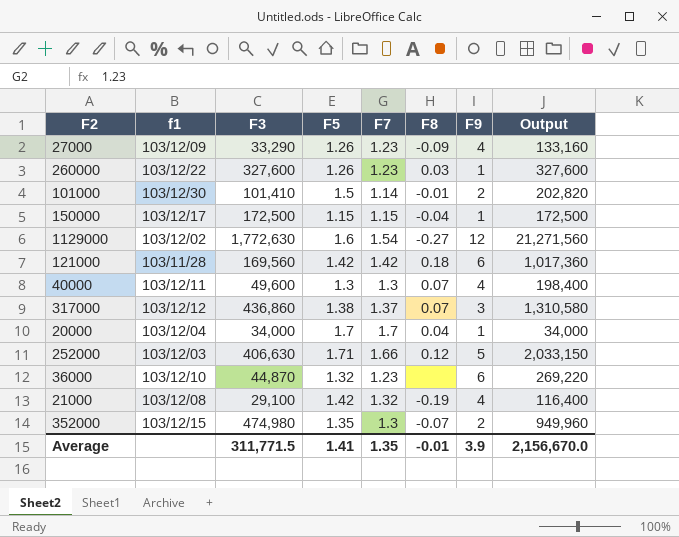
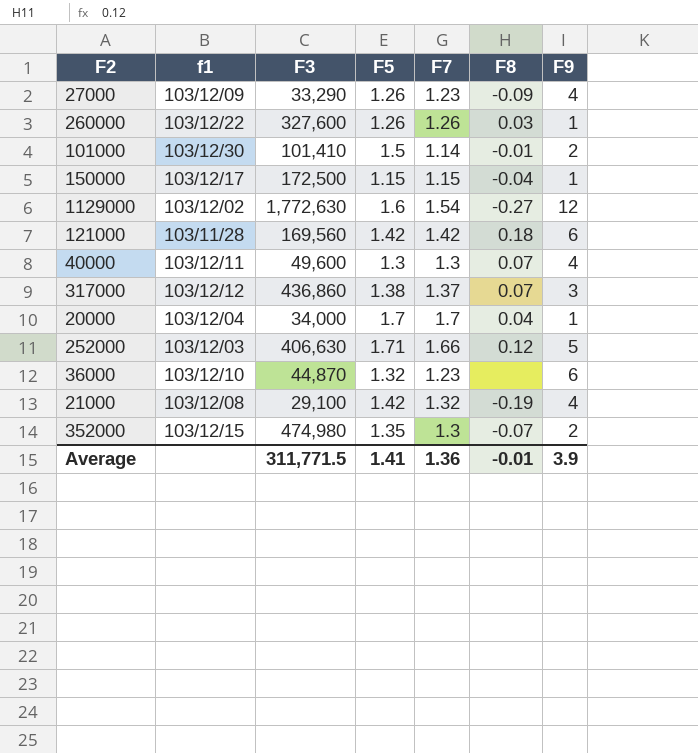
column Output | formula: [F3] * [F9] -> none
260000 | F7: 1.23 -> 1.26
Average | F7: 1.35 -> 1.36

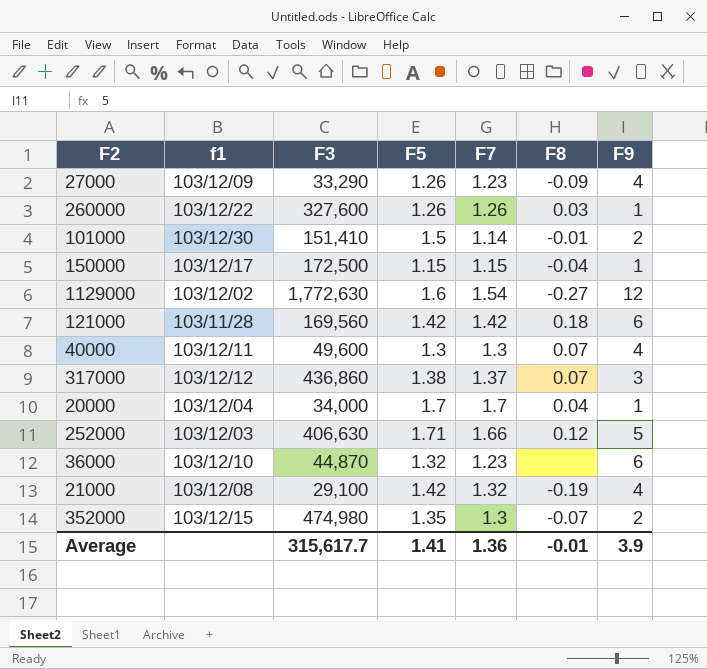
101000 | F3: 101,410 -> 151,410
Average | F3: 311,771.5 -> 315,617.7

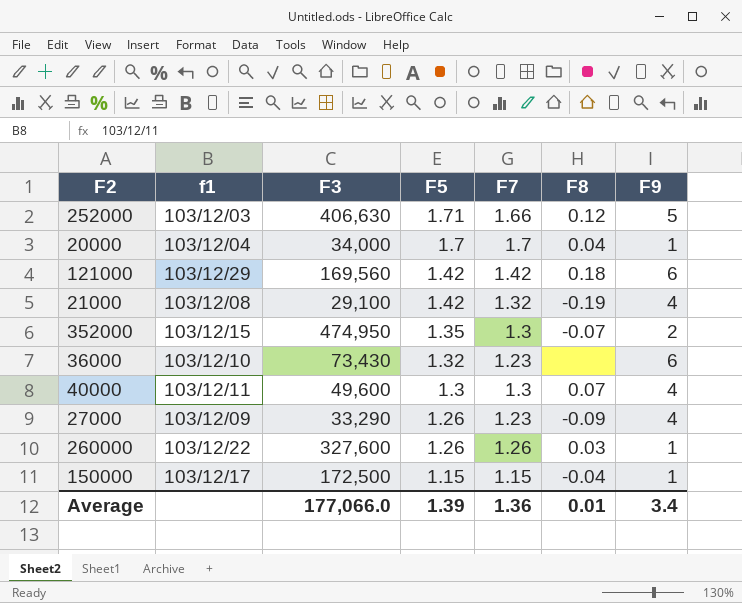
row order: none -> F5 descending
row 101000: 103/12/30 | 151,410 | 1.5 | 1.14 | -0.01 | 2 -> none
row 1129000: 103/12/02 | 1,772,630 | 1.6 | 1.54 | -0.27 | 12 -> none
row 317000: 103/12/12 | 436,860 | 1.38 | 1.37 | 0.07 | 3 -> none
121000 | f1: 103/11/28 -> 103/12/29
352000 | F3: 474,980 -> 474,950
36000 | F3: 44,870 -> 73,430
Average | F3: 315,617.7 -> 177,066.0
Average | F5: 1.41 -> 1.39
Average | F8: -0.01 -> 0.01
Average | F9: 3.9 -> 3.4

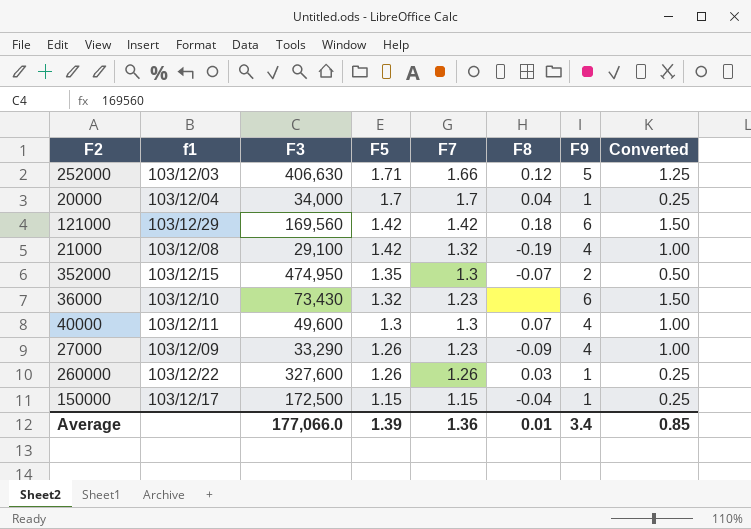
column Converted | formula: none -> [F9] * 0.25

